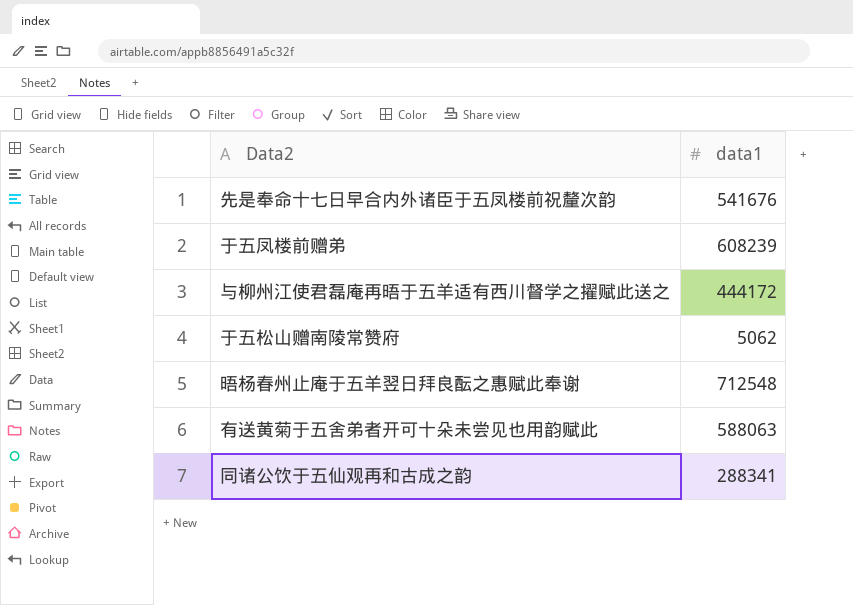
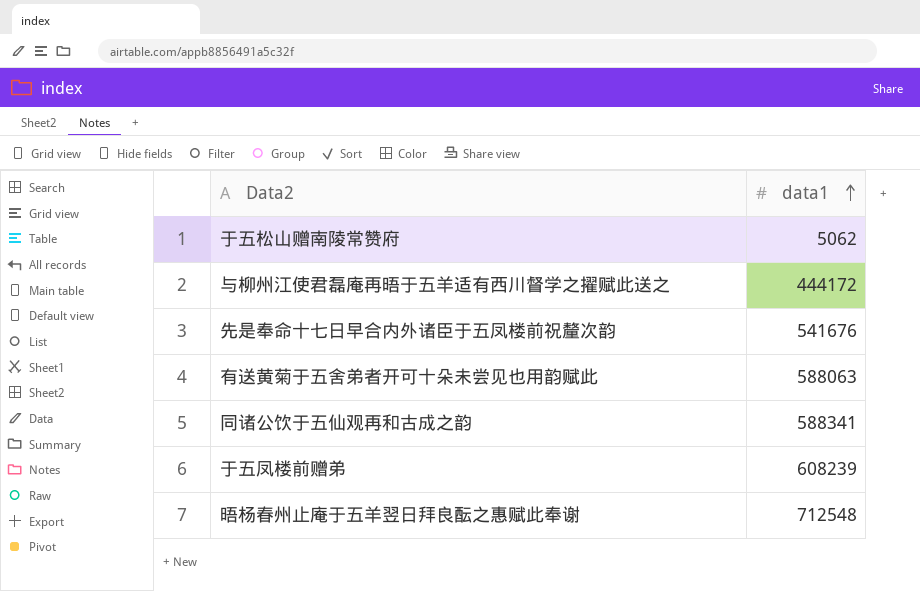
row order: none -> data1 ascending
同诸公饮于五仙观再和古成之韵 | data1: 288341 -> 588341

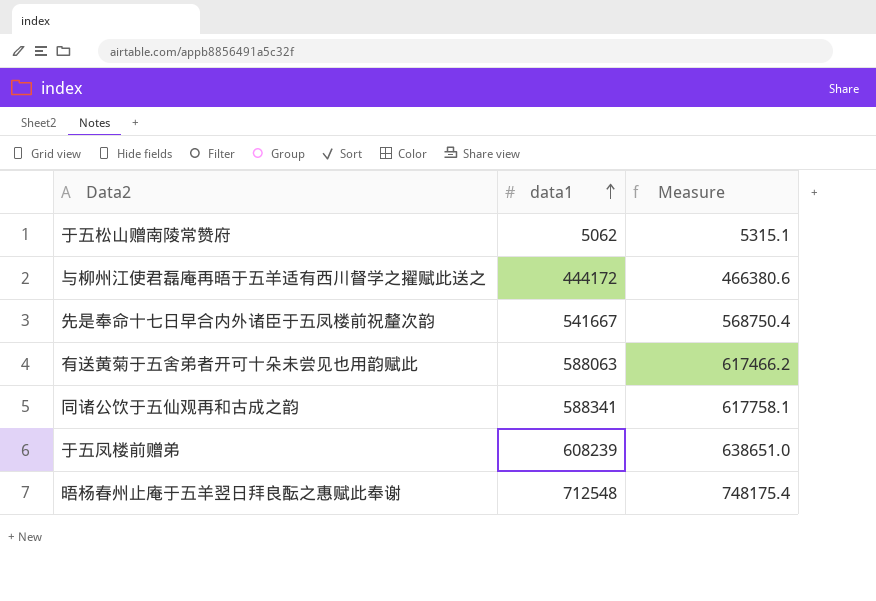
column Measure | formula: none -> [data1] * 1.05
先是奉命十七日早合内外诸臣于五凤楼前祝釐次韵 | data1: 541676 -> 541667

